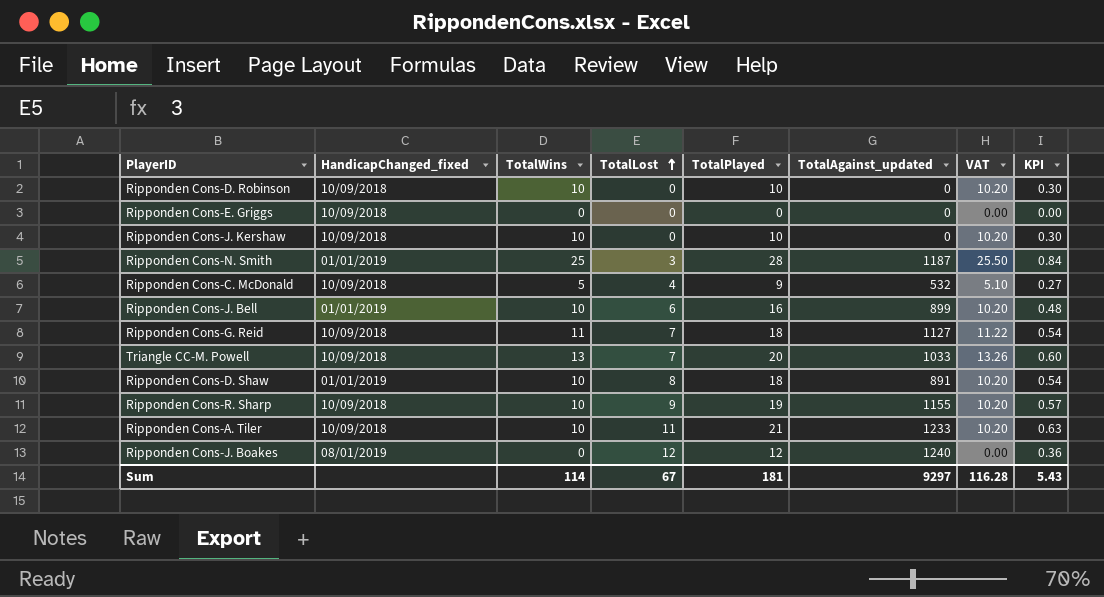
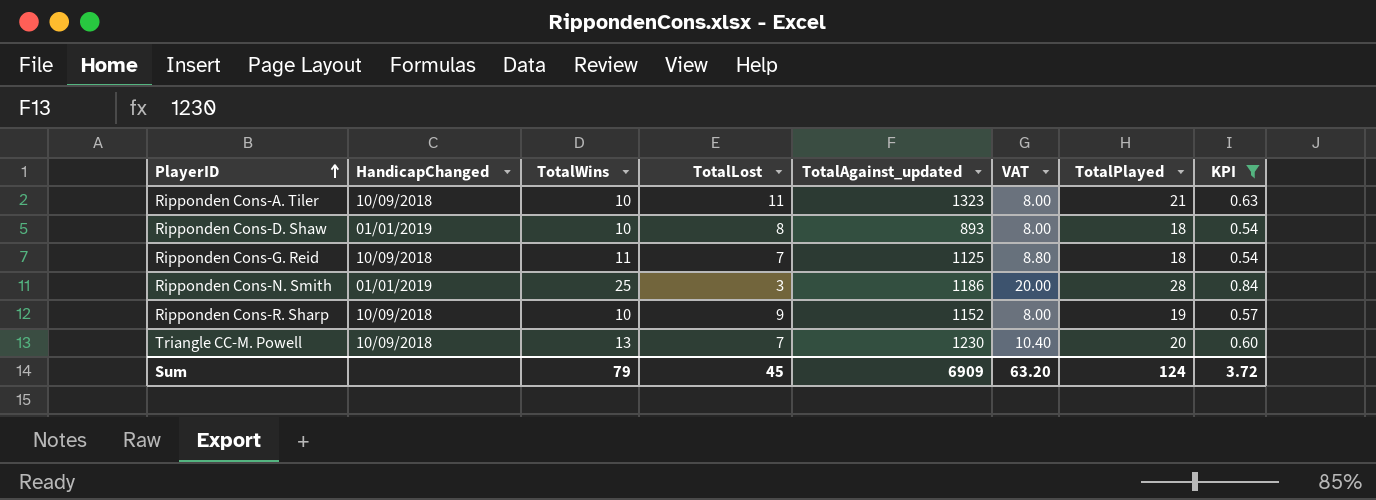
filter: none -> KPI >= 0.54
row order: TotalLost ascending -> PlayerID ascending
column name: HandicapChanged_fixed -> HandicapChanged
column VAT | formula: [TotalWins] * 1.02 -> [TotalWins] * 0.8
column TotalPlayed | position: 5 -> 7
Ripponden Cons-A. Tiler | TotalAgainst_updated: 1233 -> 1323
Ripponden Cons-D. Shaw | TotalAgainst_updated: 891 -> 893
Ripponden Cons-G. Reid | TotalAgainst_updated: 1127 -> 1125
Ripponden Cons-N. Smith | TotalAgainst_updated: 1187 -> 1186
Ripponden Cons-R. Sharp | TotalAgainst_updated: 1155 -> 1152
Triangle CC-M. Powell | TotalAgainst_updated: 1033 -> 1230
Sum | TotalWins: 114 -> 79
Sum | TotalLost: 67 -> 45
Sum | TotalAgainst_updated: 9297 -> 6909
Sum | VAT: 116.28 -> 63.20
Sum | TotalPlayed: 181 -> 124
Sum | KPI: 5.43 -> 3.72

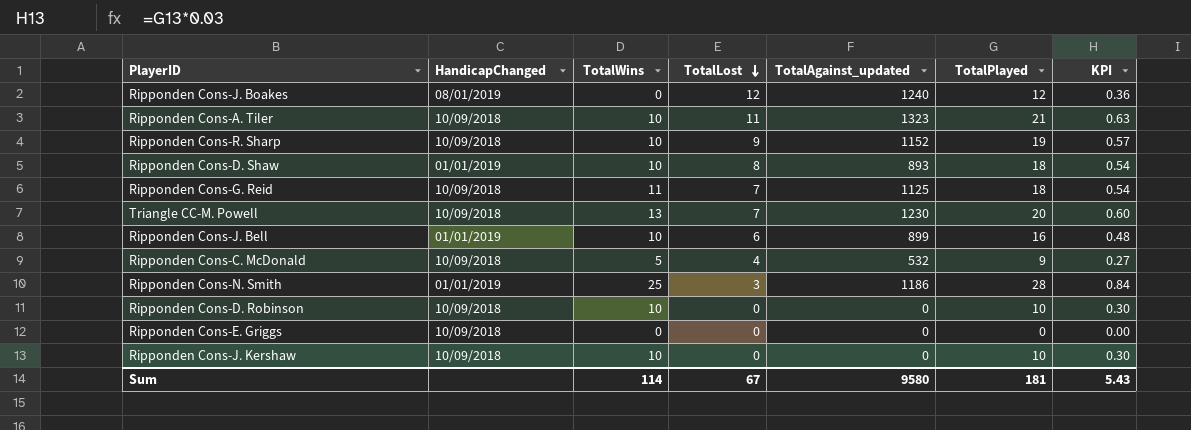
filter: KPI >= 0.54 -> none
row order: PlayerID ascending -> TotalLost descending
column VAT | formula: [TotalWins] * 0.8 -> none
Sum | TotalWins: 79 -> 114
Sum | TotalLost: 45 -> 67
Sum | TotalAgainst_updated: 6909 -> 9580
Sum | TotalPlayed: 124 -> 181
Sum | KPI: 3.72 -> 5.43

